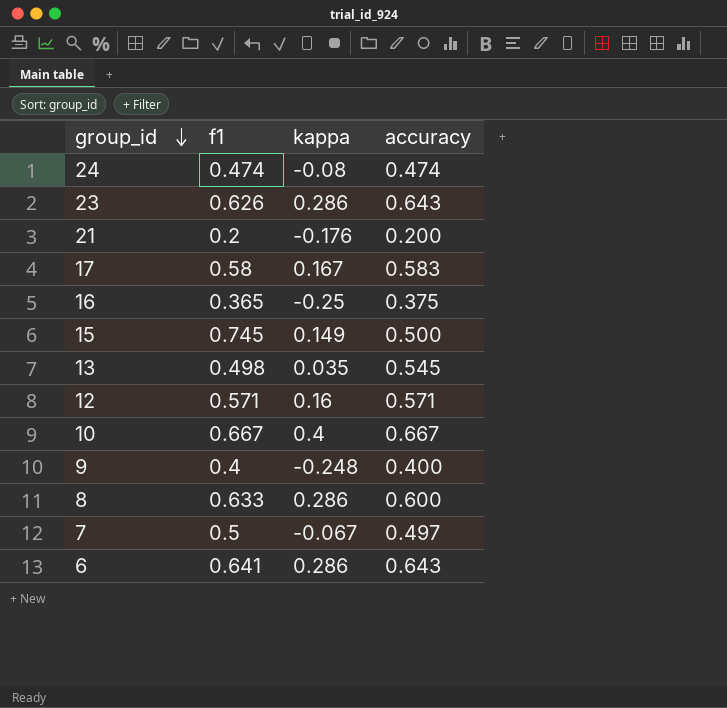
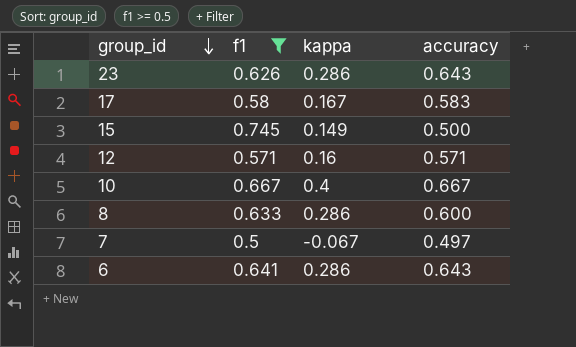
filter: none -> f1 >= 0.5

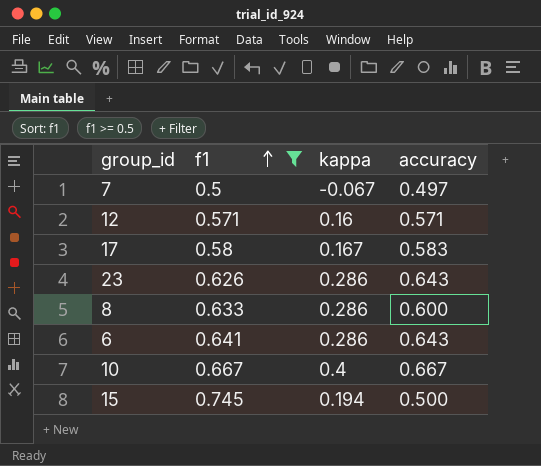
row order: group_id descending -> f1 ascending
15 | kappa: 0.149 -> 0.194

